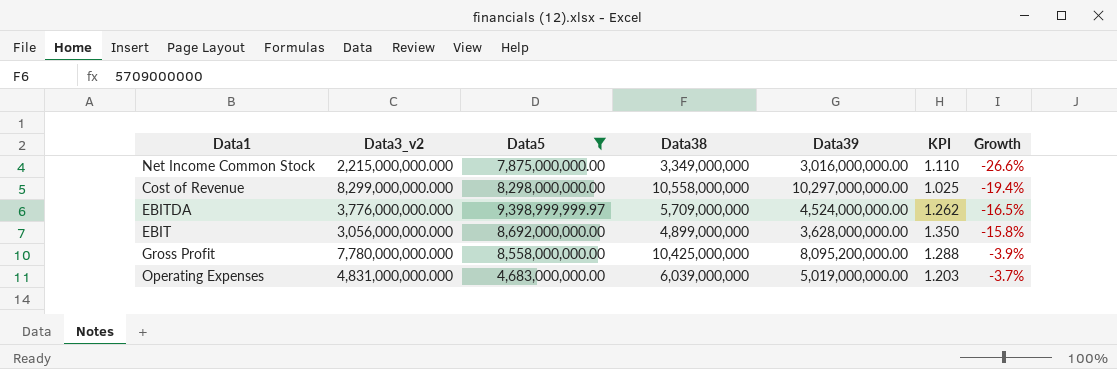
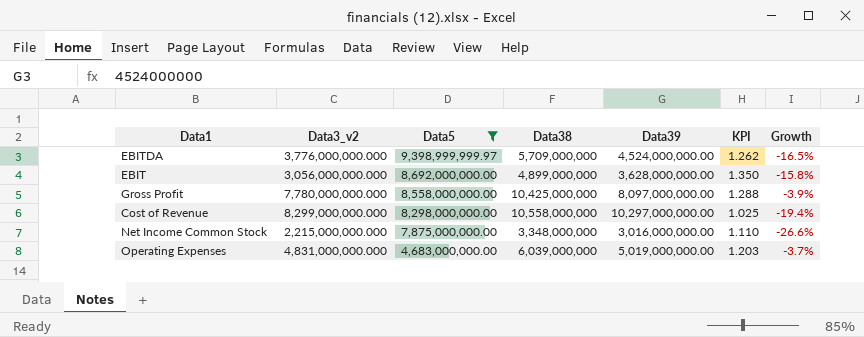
row order: Growth ascending -> Data5 descending
Gross Profit | Data39: 8,095,200,000.00 -> 8,097,000,000.00
Net Income Common Stock | Data38: 3,349,000,000 -> 3,348,000,000

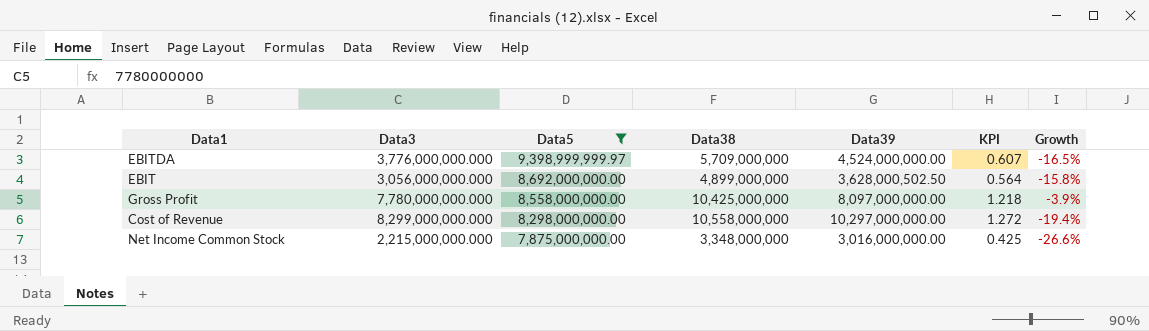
column name: Data3_v2 -> Data3
column KPI | formula: [Data38] / [Data39] -> [Data38] / [Data5]
row Operating Expenses: 4,831,000,000.000 | 4,683,000,000.00 | 6,039,000,000 | 5,019,000,000.00 | 1.203 | -3.7% -> none
EBIT | Data39: 3,628,000,000.00 -> 3,628,000,502.50

